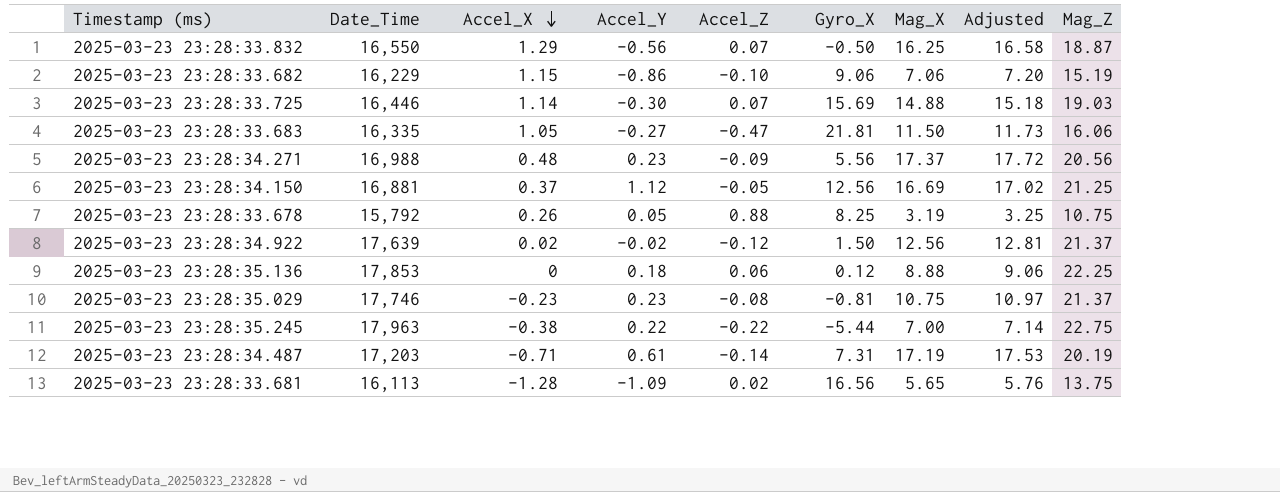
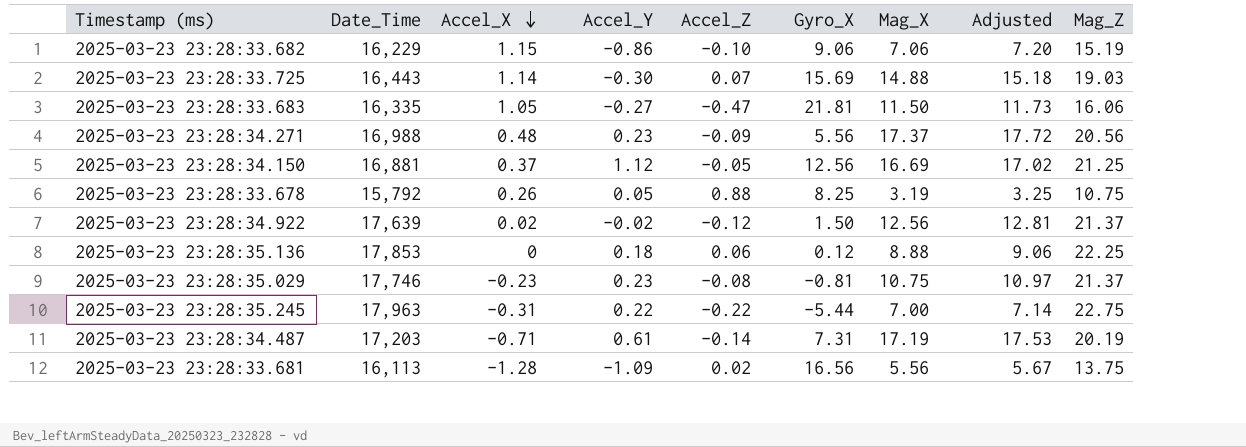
row 2025-03-23 23:28:33.832: 16,550 | 1.29 | -0.56 | 0.07 | -0.50 | 16.25 | 16.58 | 18.87 -> none
2025-03-23 23:28:33.725 | Date_Time: 16,446 -> 16,443
2025-03-23 23:28:35.245 | Accel_X: -0.38 -> -0.31
2025-03-23 23:28:33.681 | Mag_X: 5.65 -> 5.56
2025-03-23 23:28:33.681 | Adjusted: 5.76 -> 5.67

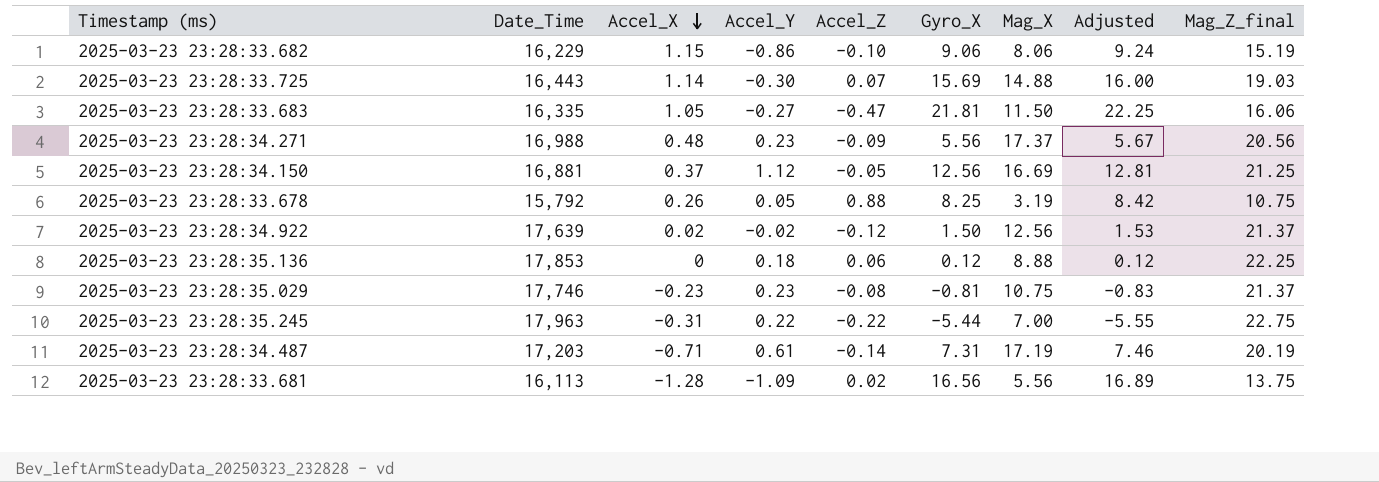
column Adjusted | formula: [Mag_X] * 1.02 -> [Gyro_X] * 1.02
column name: Mag_Z -> Mag_Z_final
2025-03-23 23:28:33.682 | Mag_X: 7.06 -> 8.06

